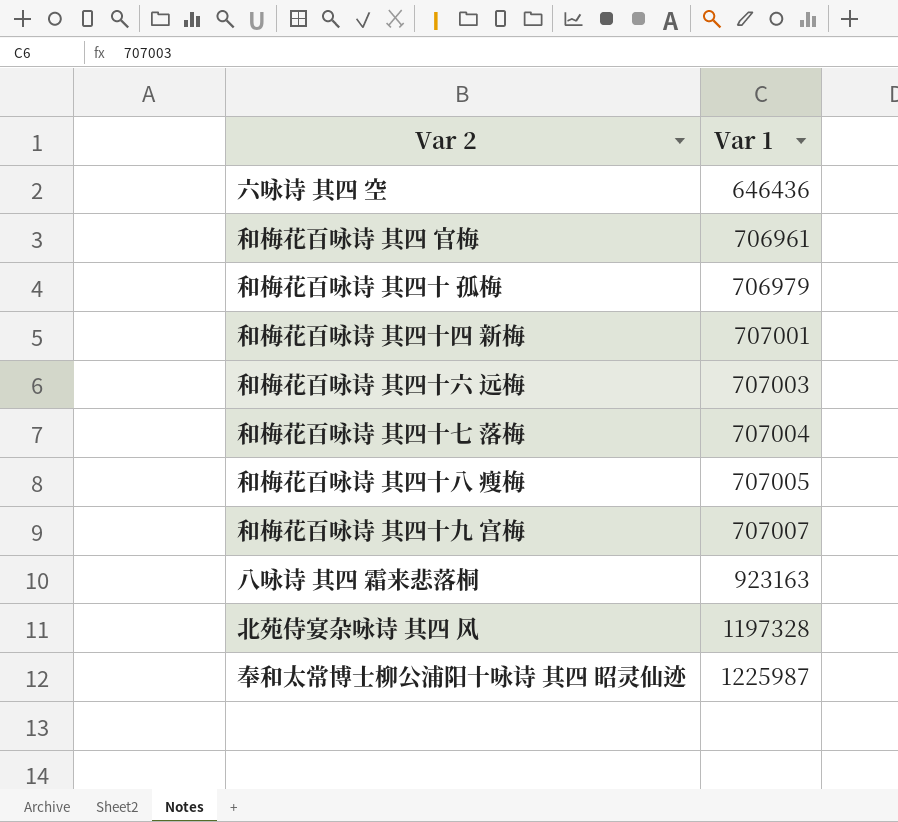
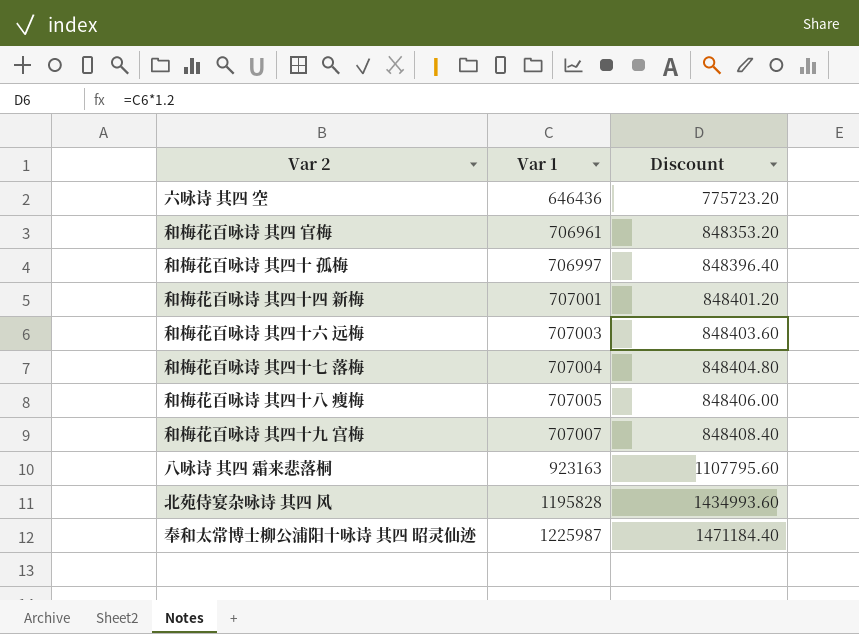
column Discount | formula: none -> [Var 1] * 1.2
和梅花百咏诗 其四十 孤梅 | Var 1: 706979 -> 706997
北苑侍宴杂咏诗 其四 风 | Var 1: 1197328 -> 1195828

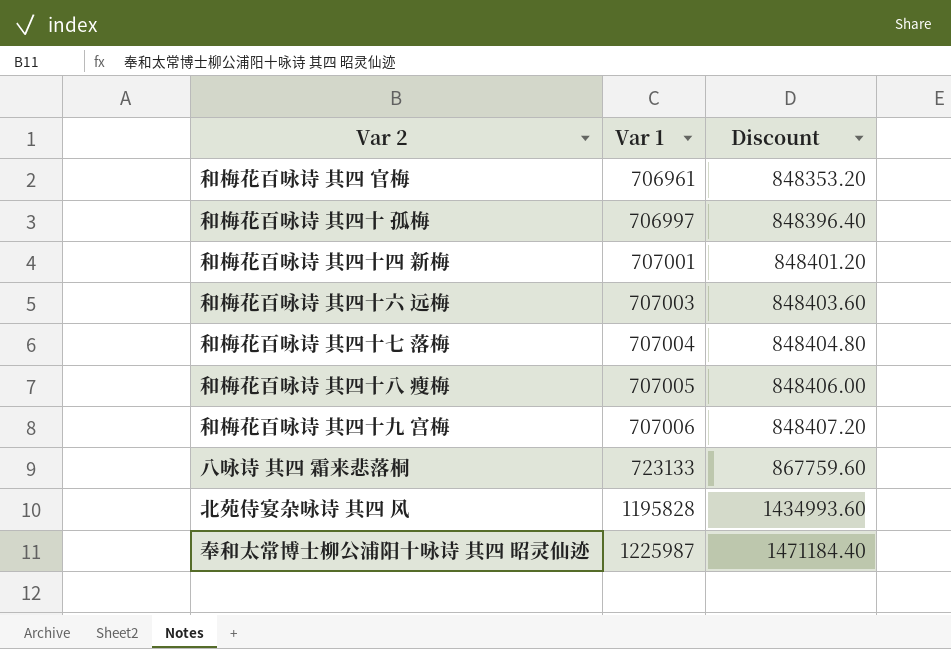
row 六咏诗 其四 空: 646436 | 775723.20 -> none
和梅花百咏诗 其四十九 宫梅 | Var 1: 707007 -> 707006
和梅花百咏诗 其四十九 宫梅 | Discount: 848408.40 -> 848407.20
八咏诗 其四 霜来悲落桐 | Var 1: 923163 -> 723133
八咏诗 其四 霜来悲落桐 | Discount: 1107795.60 -> 867759.60

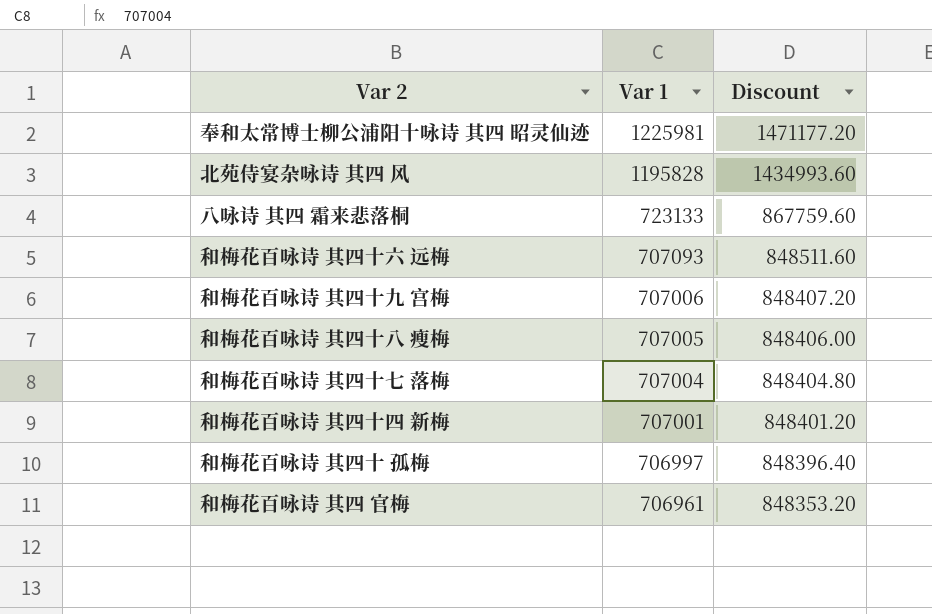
row order: Var 1 ascending -> Var 1 descending
奉和太常博士柳公浦阳十咏诗 其四 昭灵仙迹 | Var 1: 1225987 -> 1225981
奉和太常博士柳公浦阳十咏诗 其四 昭灵仙迹 | Discount: 1471184.40 -> 1471177.20
和梅花百咏诗 其四十六 远梅 | Var 1: 707003 -> 707093
和梅花百咏诗 其四十六 远梅 | Discount: 848403.60 -> 848511.60

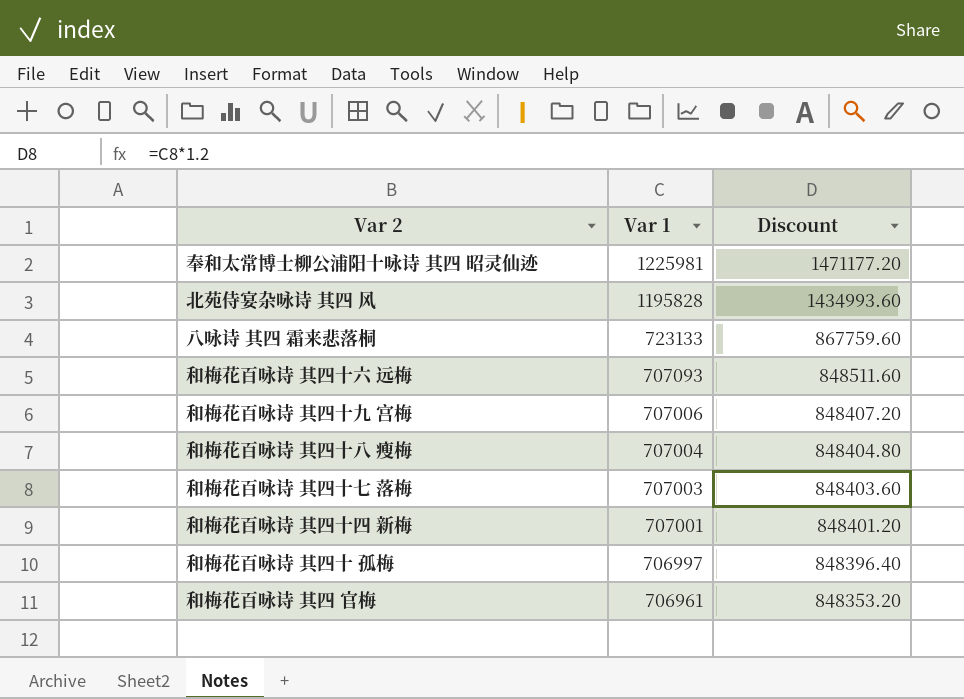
和梅花百咏诗 其四十八 瘦梅 | Var 1: 707005 -> 707004
和梅花百咏诗 其四十八 瘦梅 | Discount: 848406.00 -> 848404.80
和梅花百咏诗 其四十七 落梅 | Var 1: 707004 -> 707003
和梅花百咏诗 其四十七 落梅 | Discount: 848404.80 -> 848403.60

